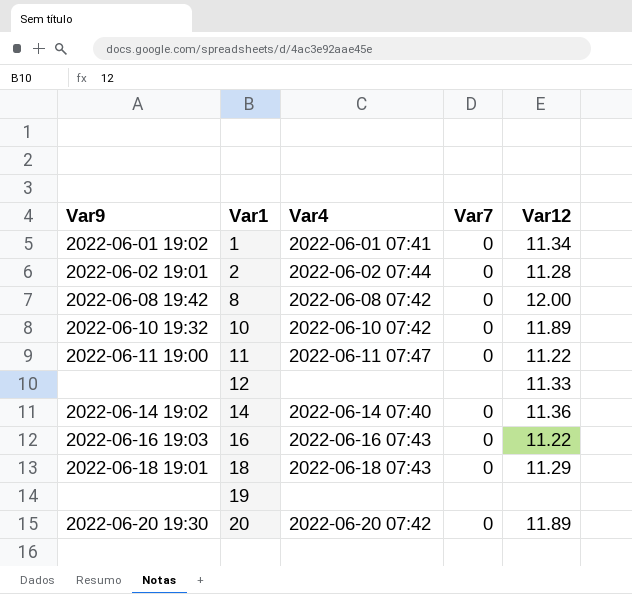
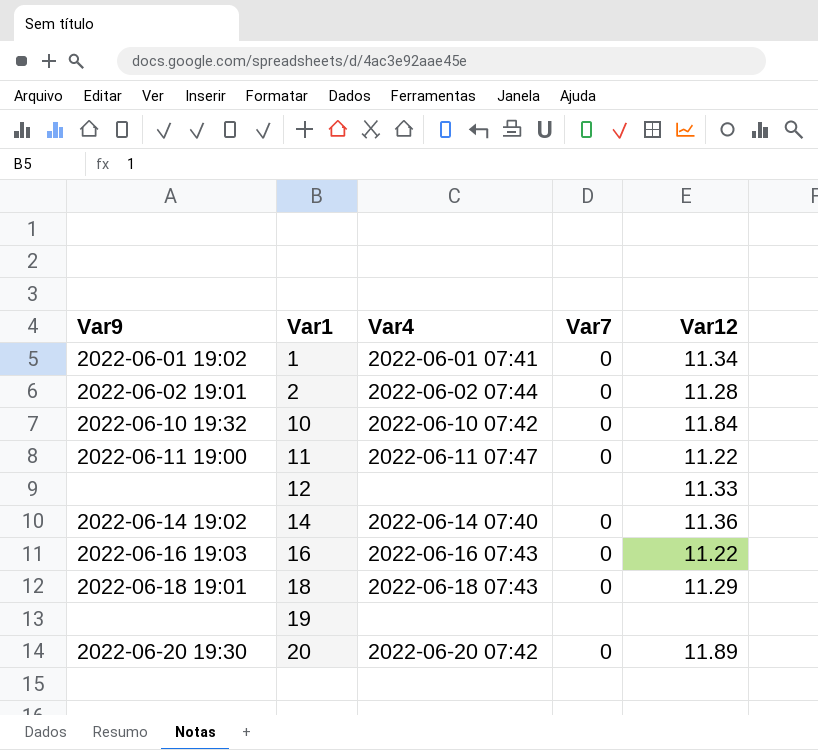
row 8: 2022-06-08 19:42 | 2022-06-08 07:42 | 0 | 12.00 -> none
10 | Var12: 11.89 -> 11.84

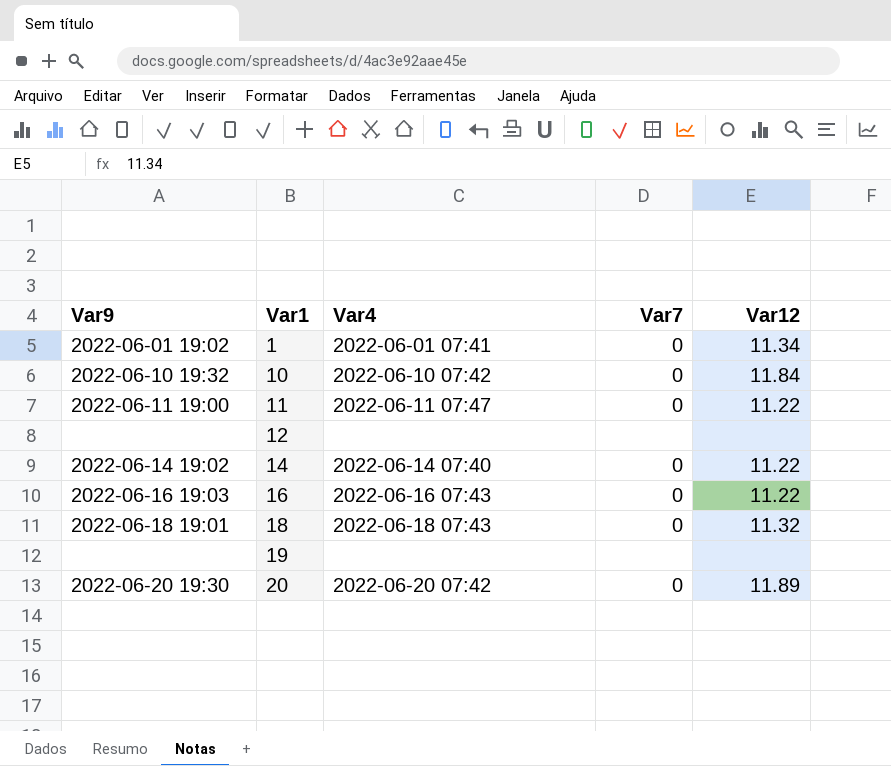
row 2: 2022-06-02 19:01 | 2022-06-02 07:44 | 0 | 11.28 -> none
12 | Var12: 11.33 -> none
14 | Var12: 11.36 -> 11.22
18 | Var12: 11.29 -> 11.32

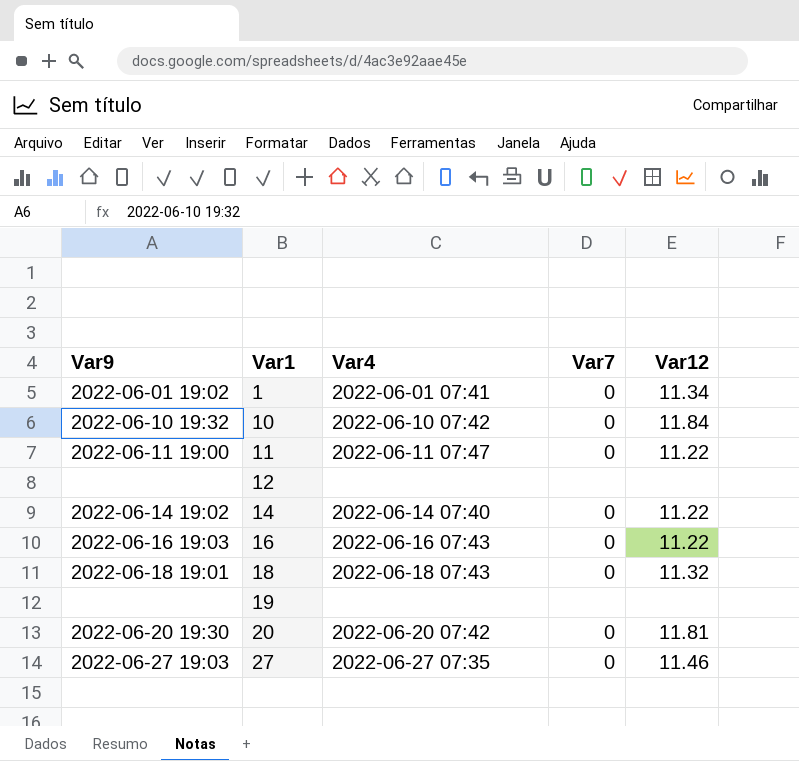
20 | Var12: 11.89 -> 11.81
row 27: none -> 2022-06-27 19:03 | 2022-06-27 07:35 | 0 | 11.46

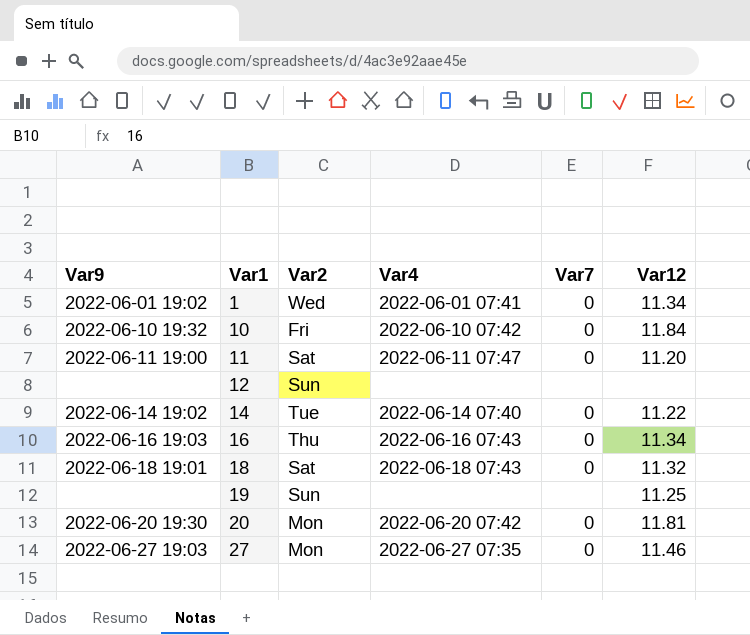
column Var2 | position: none -> 3
11 | Var12: 11.22 -> 11.20
16 | Var12: 11.22 -> 11.34
19 | Var12: none -> 11.25

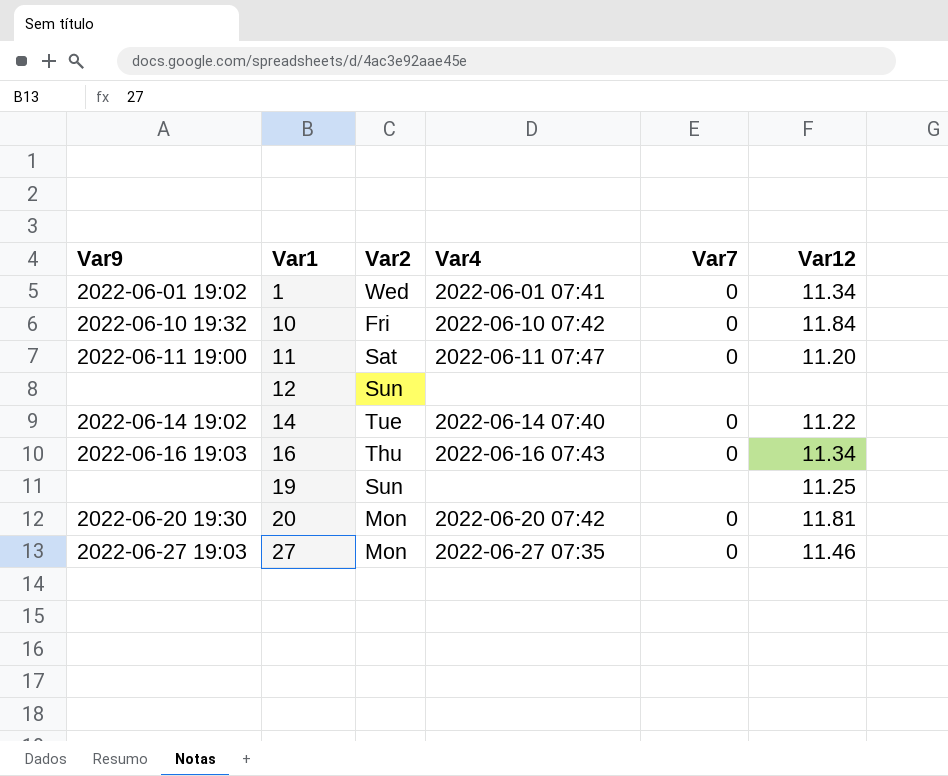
row 18: 2022-06-18 19:01 | Sat | 2022-06-18 07:43 | 0 | 11.32 -> none

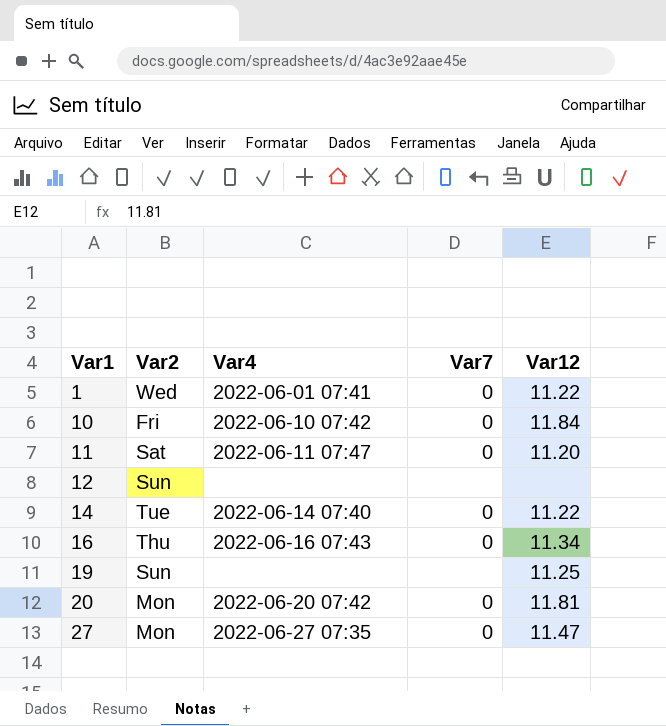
column Var9 | position: 1 -> none
1 | Var12: 11.34 -> 11.22
27 | Var12: 11.46 -> 11.47

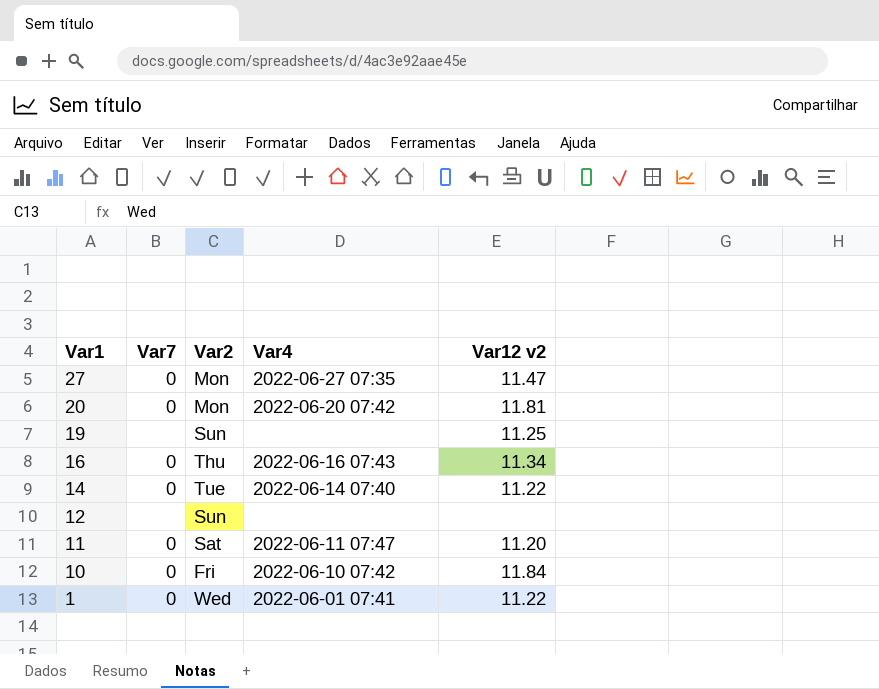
row order: Var1 ascending -> Var1 descending
column Var7 | position: 4 -> 2
column name: Var12 -> Var12 v2

